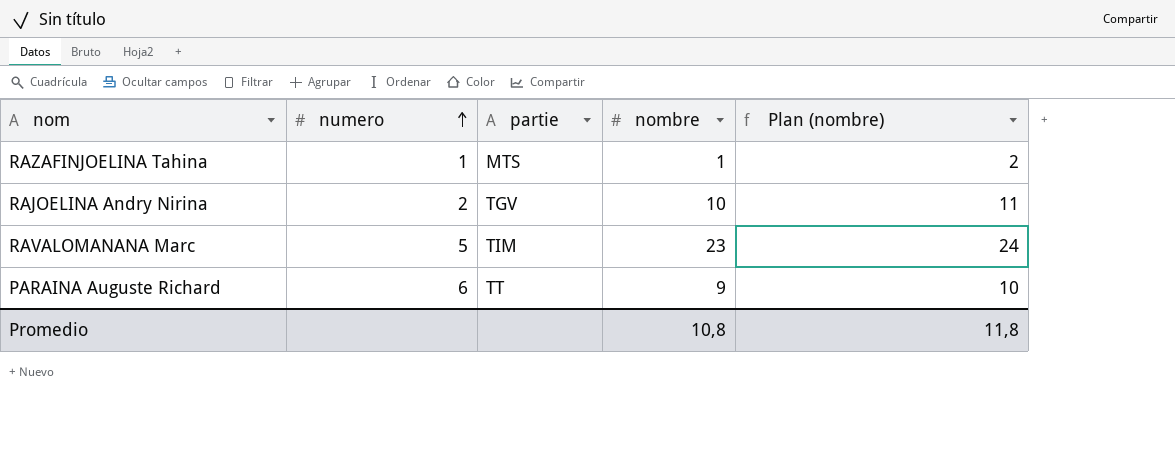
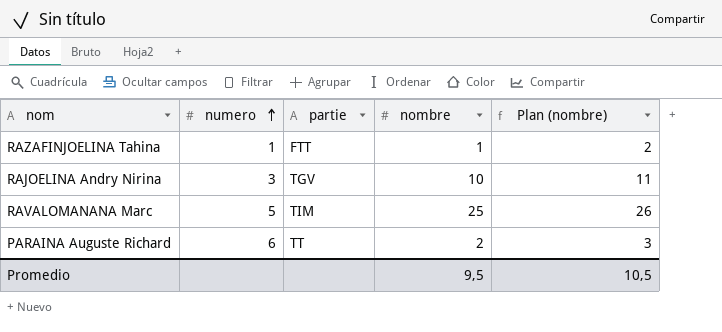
RAZAFINJOELINA Tahina | partie: MTS -> FTT
RAJOELINA Andry Nirina | numero: 2 -> 3
RAVALOMANANA Marc | nombre: 23 -> 25
RAVALOMANANA Marc | Plan (nombre): 24 -> 26
PARAINA Auguste Richard | nombre: 9 -> 2
PARAINA Auguste Richard | Plan (nombre): 10 -> 3
Promedio | nombre: 10,8 -> 9,5
Promedio | Plan (nombre): 11,8 -> 10,5

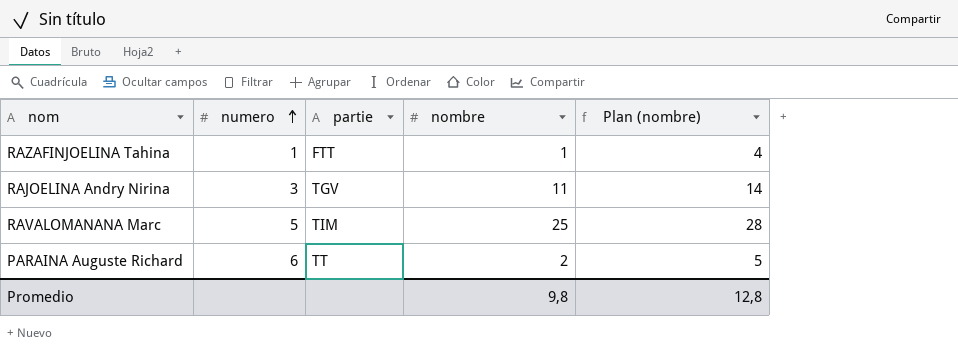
column Plan (nombre) | formula: [nombre] + 1 -> [nombre] + 3
RAJOELINA Andry Nirina | nombre: 10 -> 11
Promedio | nombre: 9,5 -> 9,8
Promedio | Plan (nombre): 10,5 -> 12,8

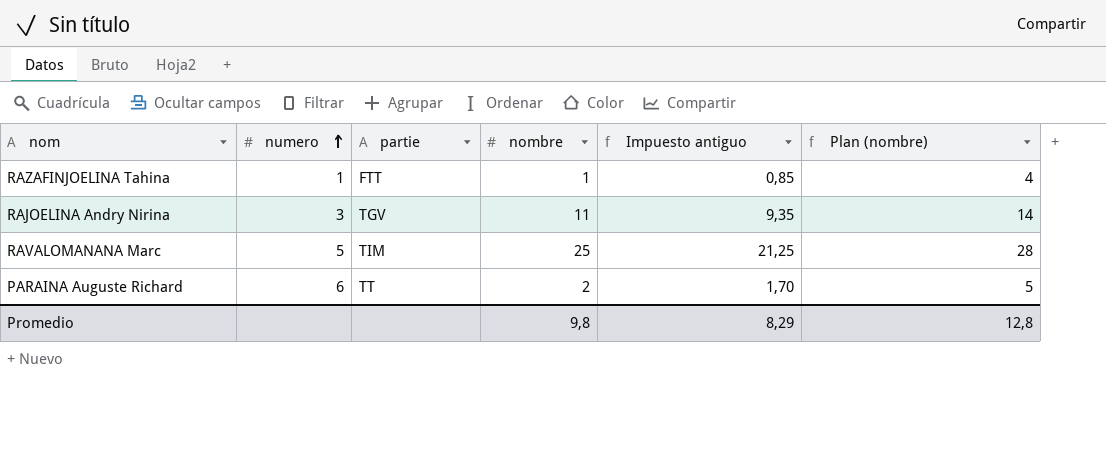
column Impuesto antiguo | formula: none -> [nombre] * 0,85

